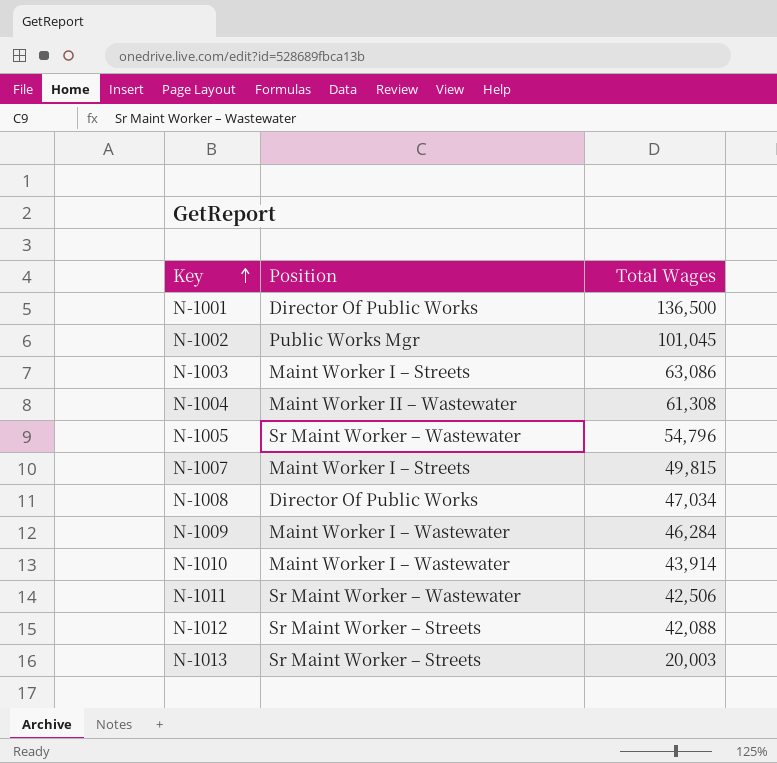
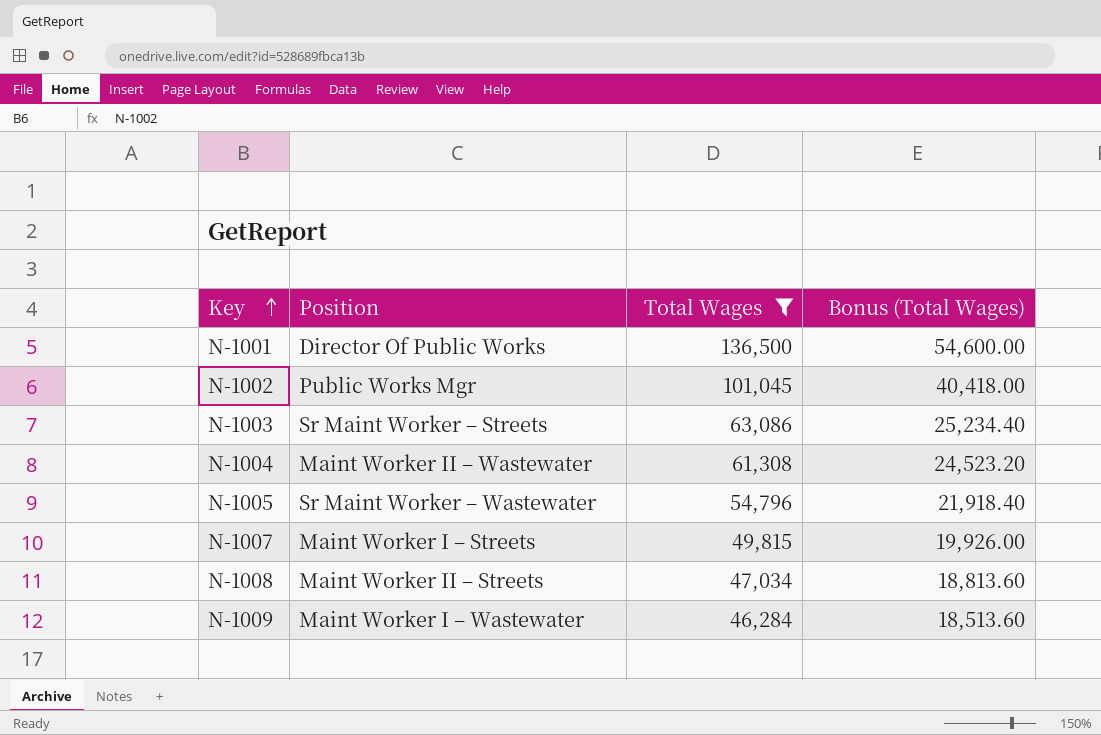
filter: none -> Total Wages >= 46,284
column Bonus (Total Wages) | formula: none -> [Total Wages] * 0.4
N-1003 | Position: Maint Worker I – Streets -> Sr Maint Worker – Streets
N-1008 | Position: Director Of Public Works -> Maint Worker II – Streets

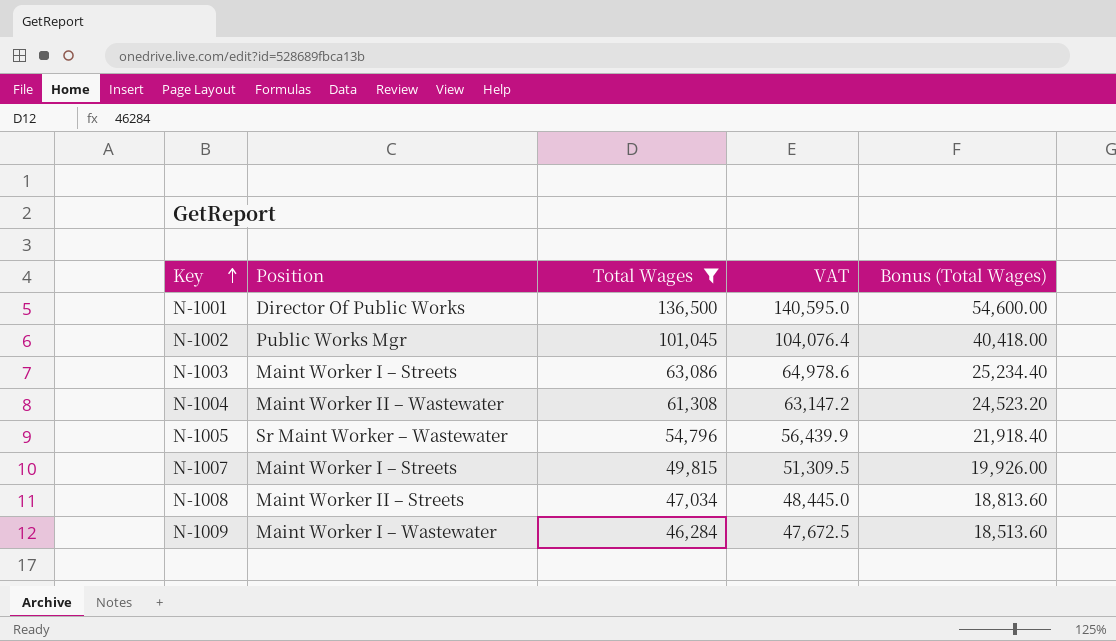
column VAT | formula: none -> [Total Wages] * 1.03
N-1003 | Position: Sr Maint Worker – Streets -> Maint Worker I – Streets

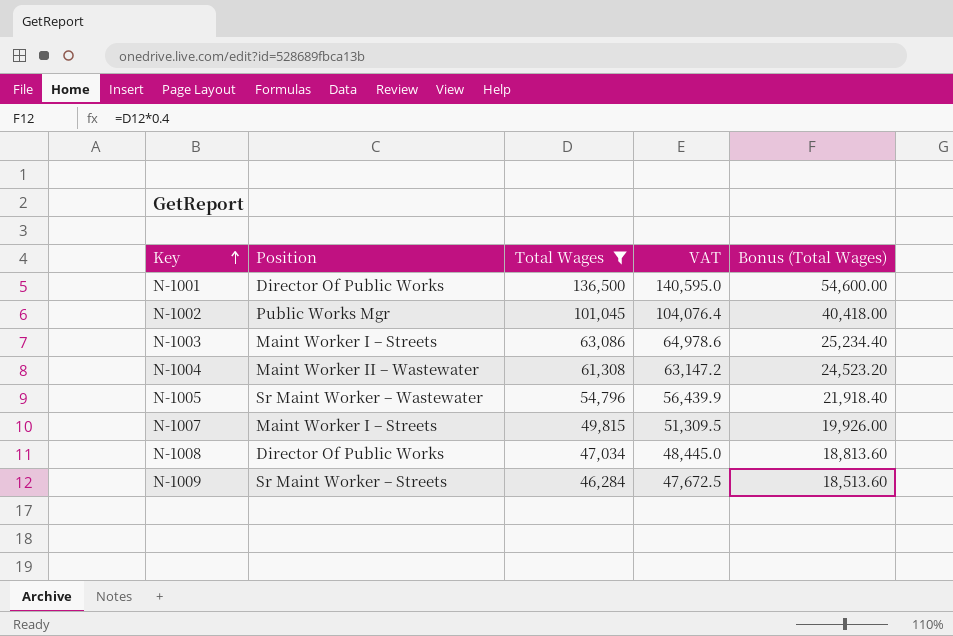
N-1008 | Position: Maint Worker II – Streets -> Director Of Public Works
N-1009 | Position: Maint Worker I – Wastewater -> Sr Maint Worker – Streets

